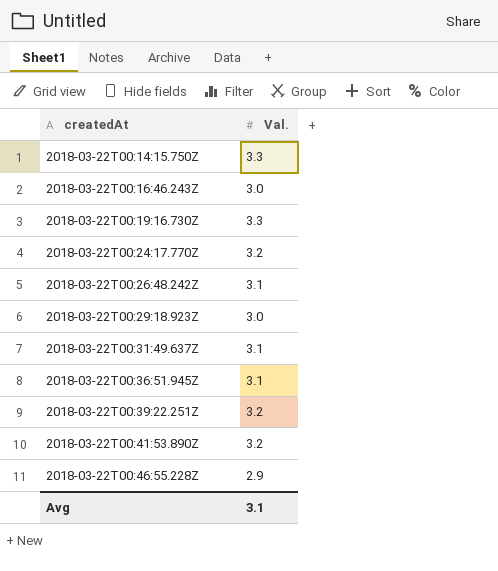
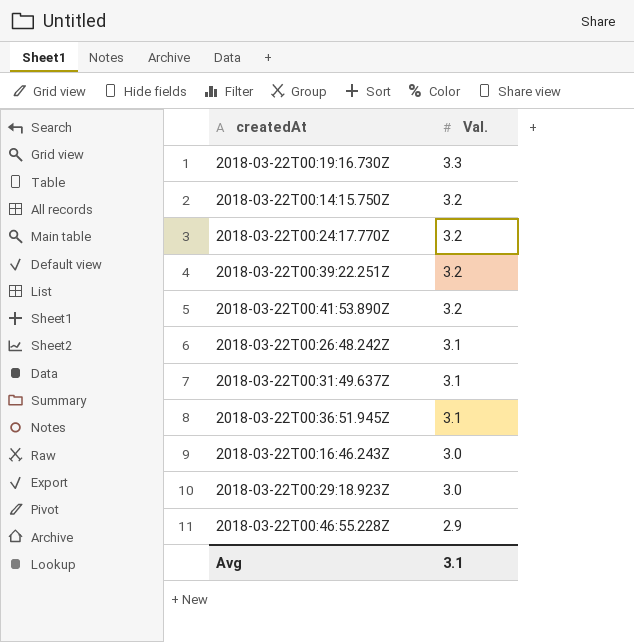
row order: createdAt ascending -> Val. descending
2018-03-22T00:14:15.750Z | Val.: 3.3 -> 3.2

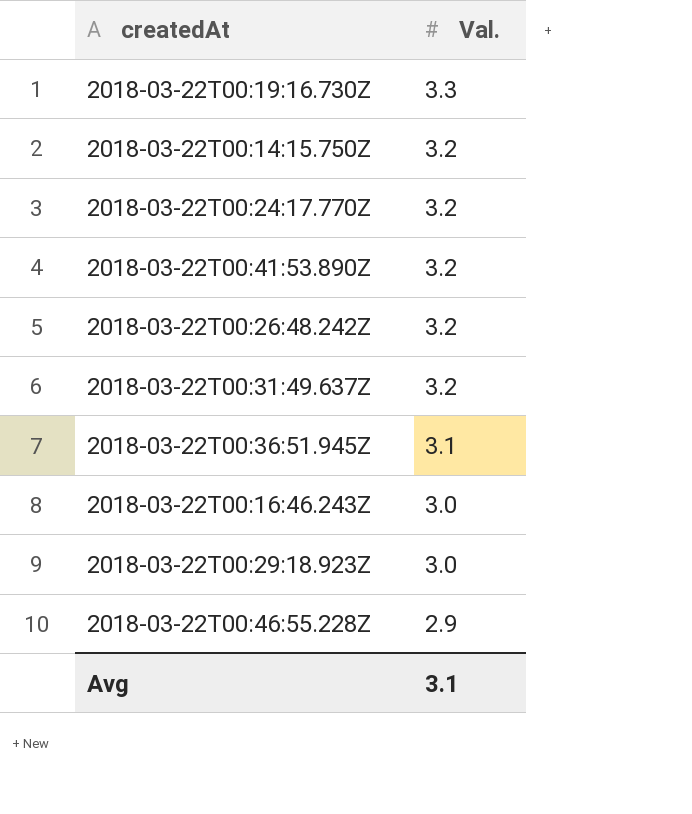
row 2018-03-22T00:39:22.251Z: 3.2 -> none
2018-03-22T00:26:48.242Z | Val.: 3.1 -> 3.2
2018-03-22T00:31:49.637Z | Val.: 3.1 -> 3.2

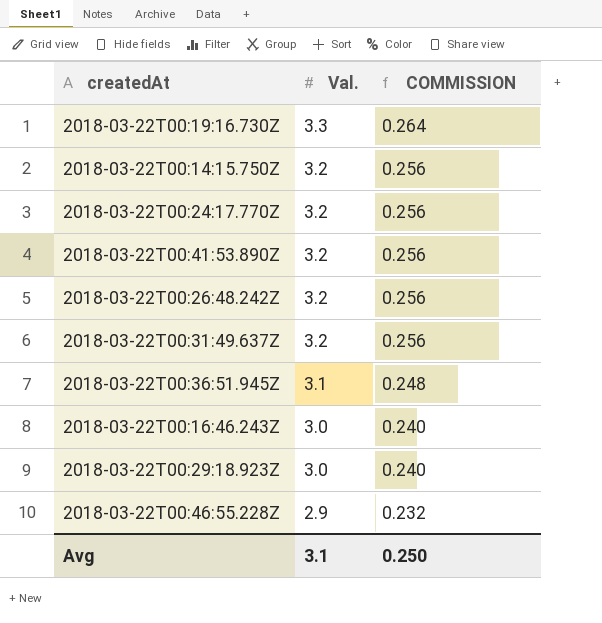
column COMMISSION | formula: none -> [Val.] * 0.08

